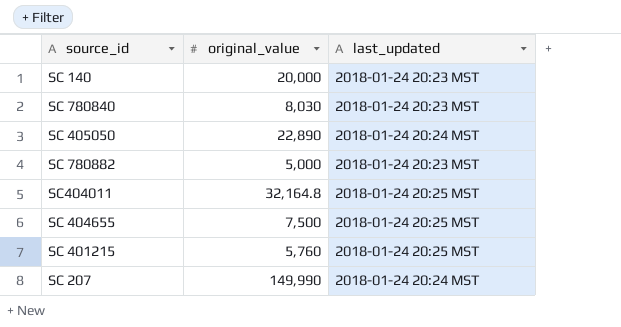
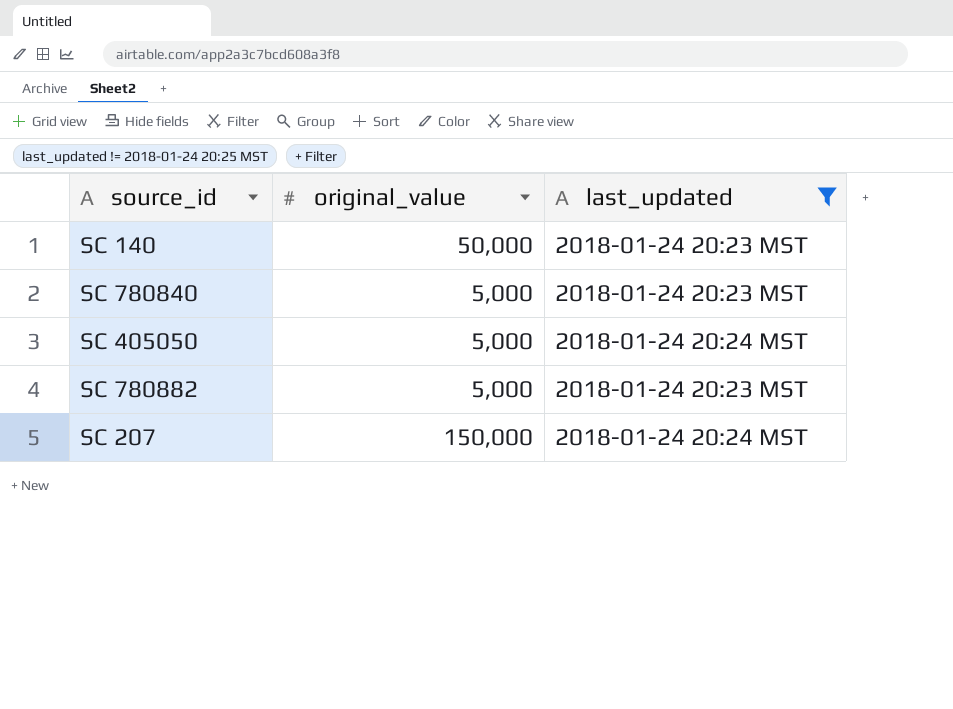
filter: none -> last_updated != 2018-01-24 20:25 MST
SC 140 | original_value: 20,000 -> 50,000
SC 780840 | original_value: 8,030 -> 5,000
SC 405050 | original_value: 22,890 -> 5,000
SC 207 | original_value: 149,990 -> 150,000

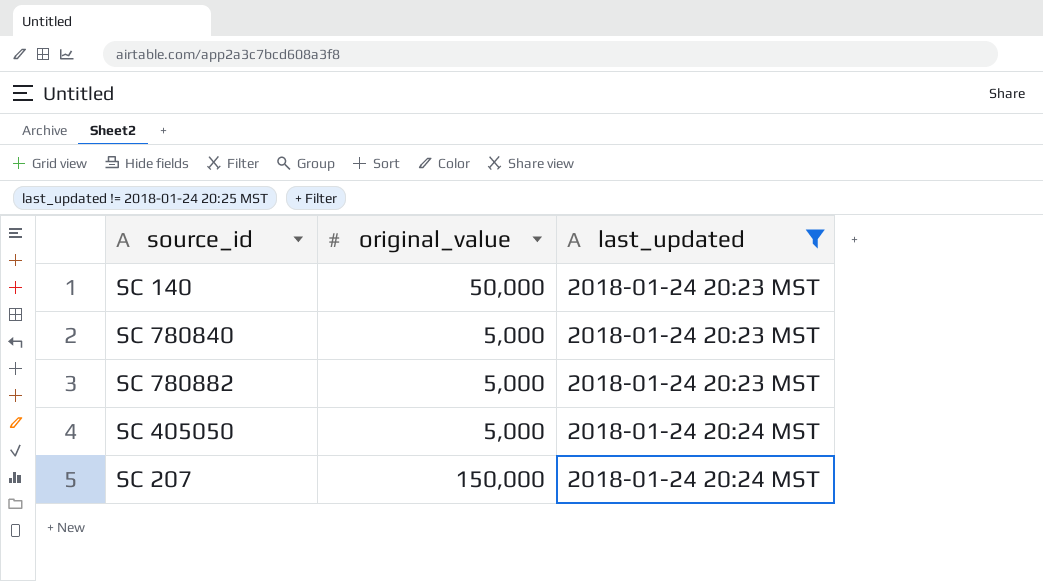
row order: none -> last_updated ascending

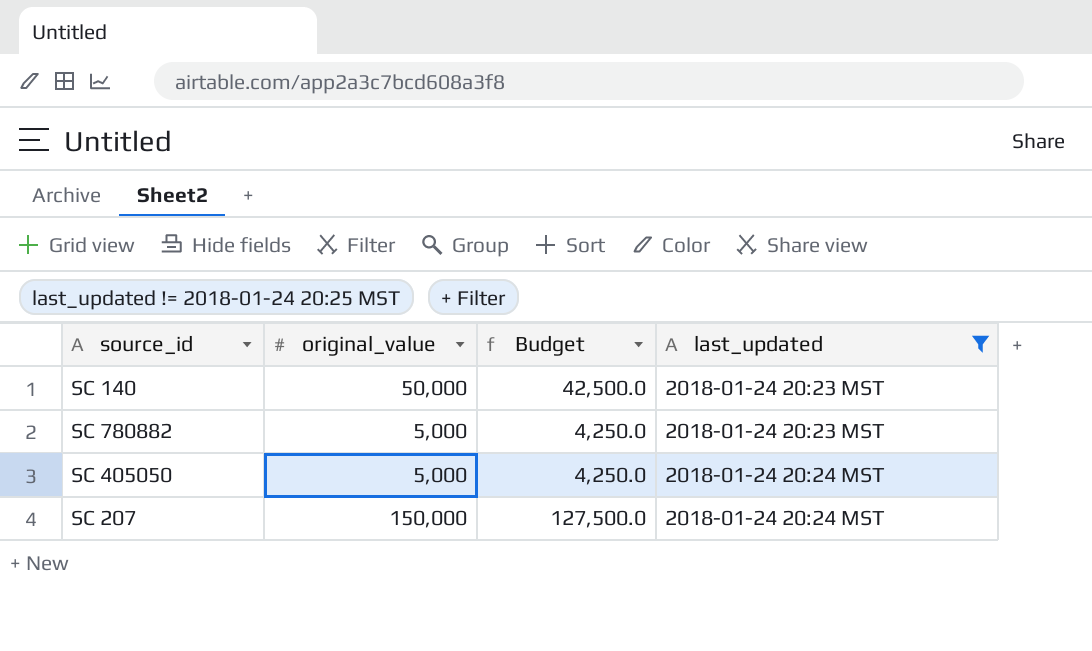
column Budget | formula: none -> [original_value] * 0.85
row SC 780840: 5,000 | 2018-01-24 20:23 MST -> none

